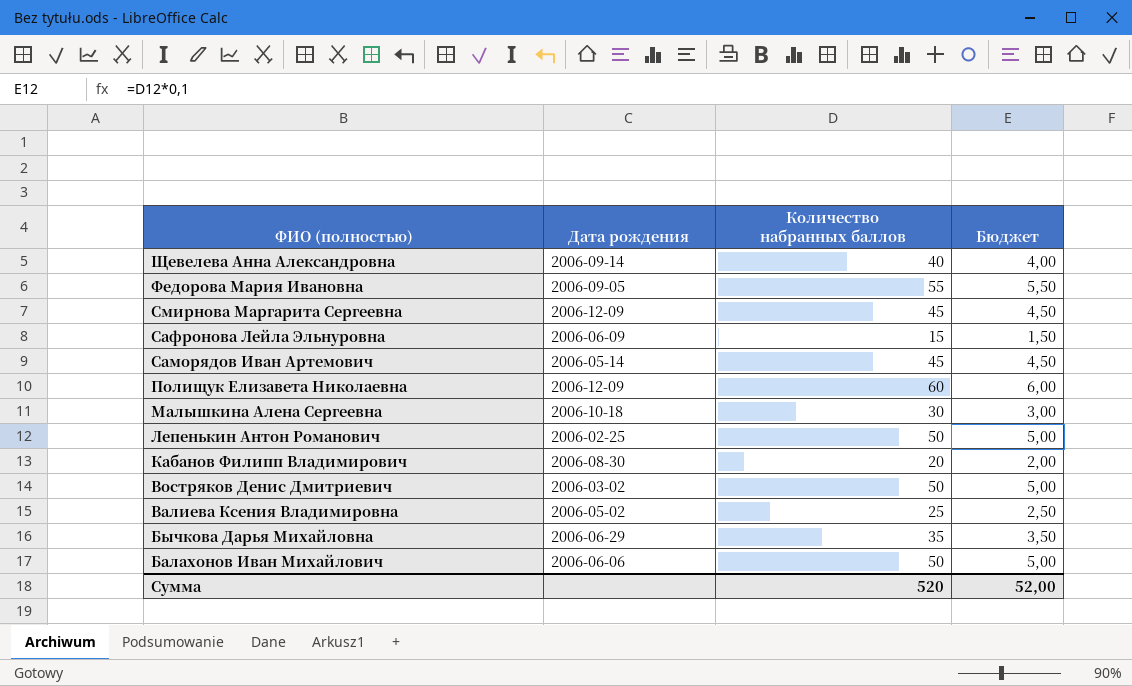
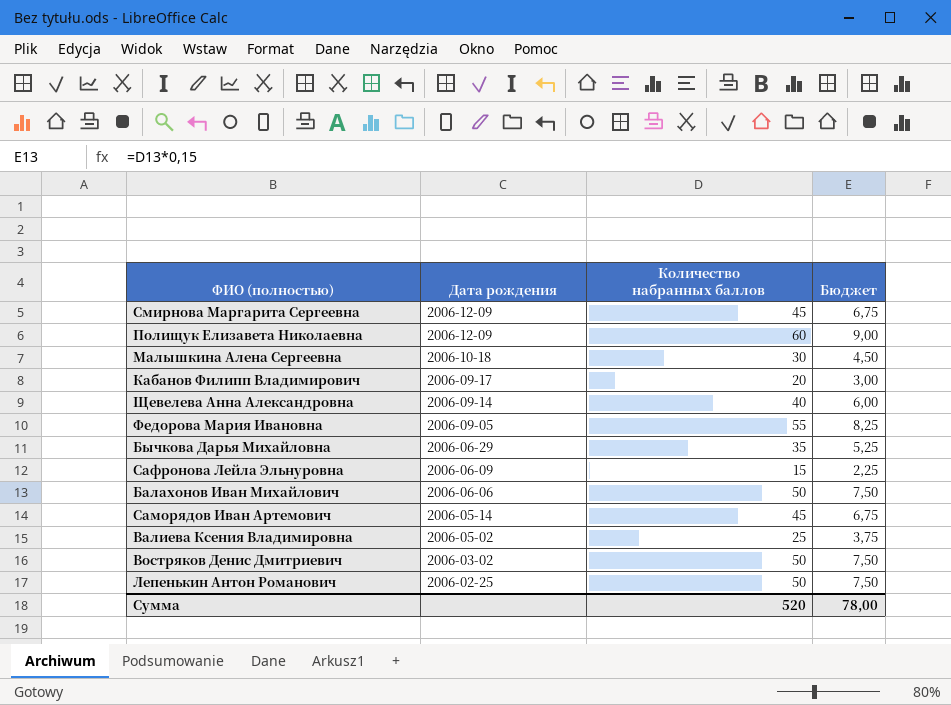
row order: ФИО (полностью) descending -> Дата рождения descending
column Бюджет | formula: [Количество набранных баллов] * 0,1 -> [Количество набранных баллов] * 0,15
Кабанов Филипп Владимирович | Дата рождения: 2006-08-30 -> 2006-09-17
Сумма | Бюджет: 52,00 -> 78,00

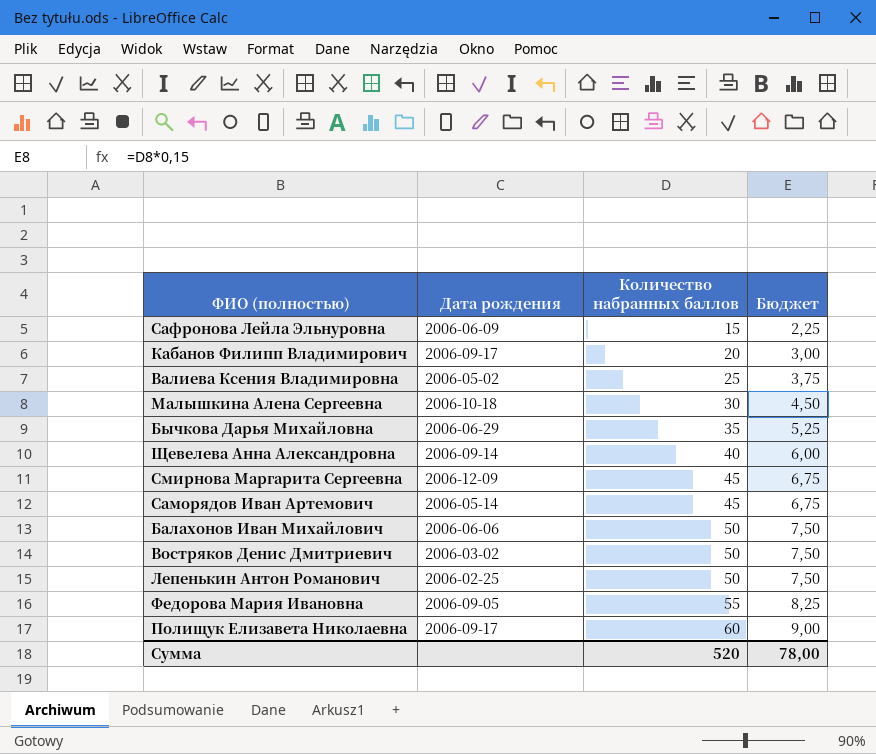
row order: Дата рождения descending -> Количество набранных баллов ascending
Полищук Елизавета Николаевна | Дата рождения: 2006-12-09 -> 2006-09-17

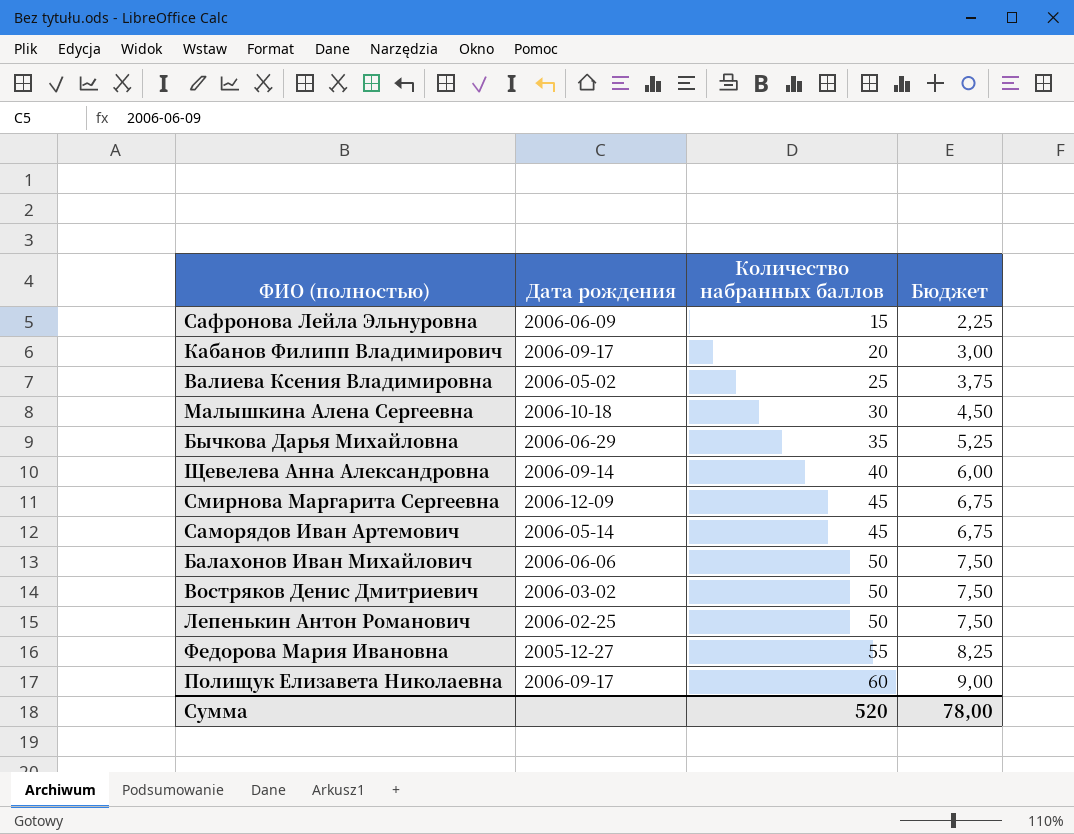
Федорова Мария Ивановна | Дата рождения: 2006-09-05 -> 2005-12-27

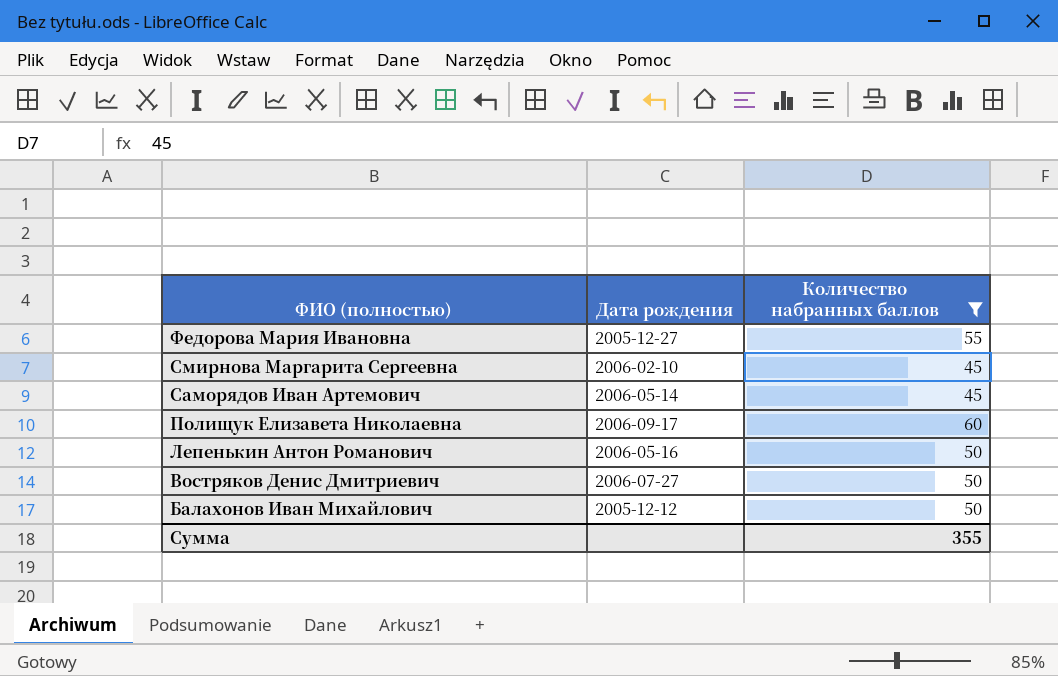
filter: none -> Количество набранных баллов >= 45
row order: Количество набранных баллов ascending -> ФИО (полностью) descending
column Бюджет | formula: [Количество набранных баллов] * 0,15 -> none
Смирнова Маргарита Сергеевна | Дата рождения: 2006-12-09 -> 2006-02-10
Лепенькин Антон Романович | Дата рождения: 2006-02-25 -> 2006-05-16
Востряков Денис Дмитриевич | Дата рождения: 2006-03-02 -> 2006-07-27
Балахонов Иван Михайлович | Дата рождения: 2006-06-06 -> 2005-12-12
Сумма | Количество набранных баллов: 520 -> 355

